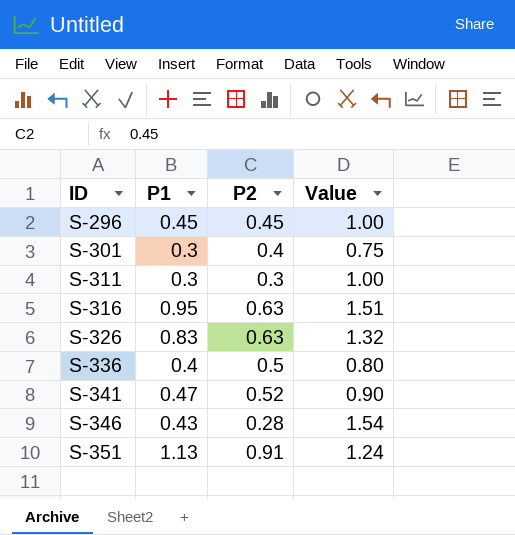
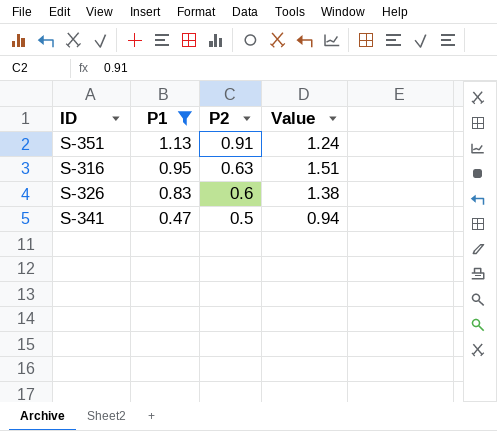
filter: none -> P1 >= 0.47
row order: ID ascending -> P1 descending
S-326 | P2: 0.63 -> 0.6
S-326 | Value: 1.32 -> 1.38
S-341 | P2: 0.52 -> 0.5
S-341 | Value: 0.90 -> 0.94

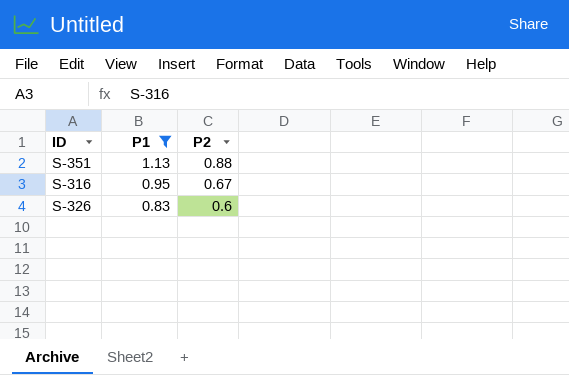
column Value | formula: [P1] / [P2] -> none
row S-341: 0.47 | 0.5 | 0.94 -> none
S-351 | P2: 0.91 -> 0.88
S-316 | P2: 0.63 -> 0.67

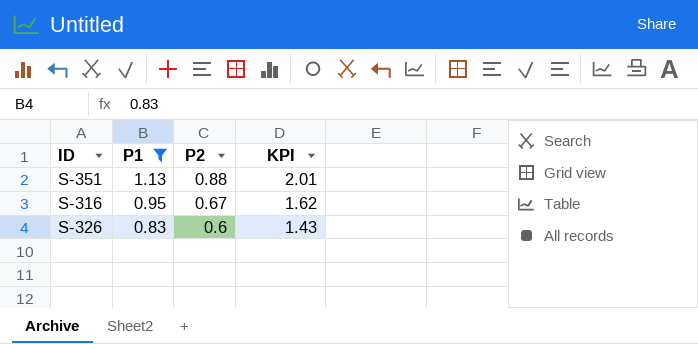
column KPI | formula: none -> [P1] + [P2]

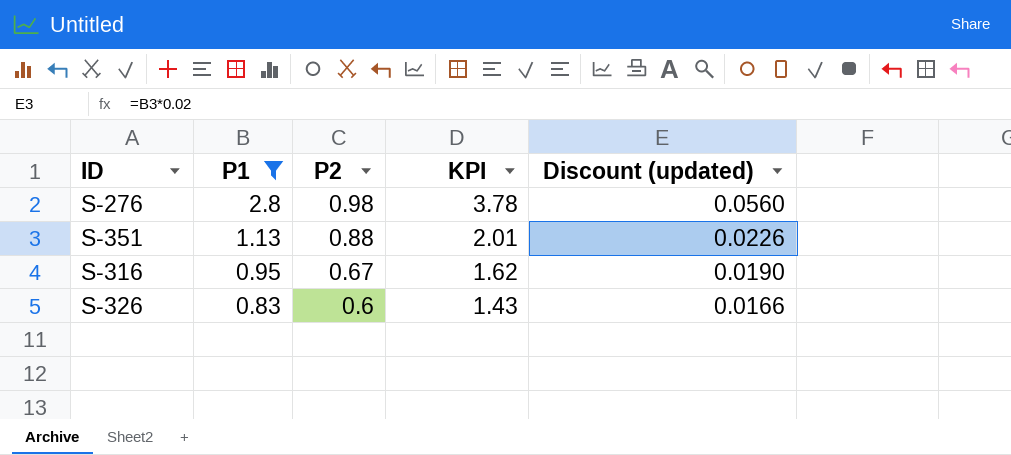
column Discount (updated) | formula: none -> [P1] * 0.02
row S-276: none -> 2.8 | 0.98 | 3.78 | 0.0560

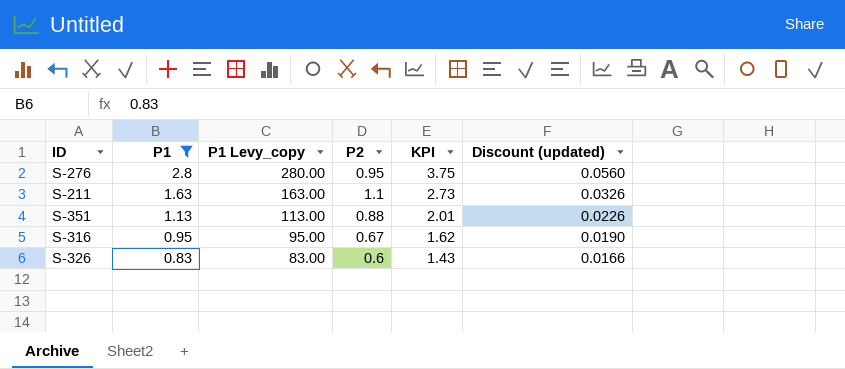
column P1 Levy_copy | formula: none -> [P1] * 100
S-276 | P2: 0.98 -> 0.95
S-276 | KPI: 3.78 -> 3.75
row S-211: none -> 1.63 | 163.00 | 1.1 | 2.73 | 0.0326

